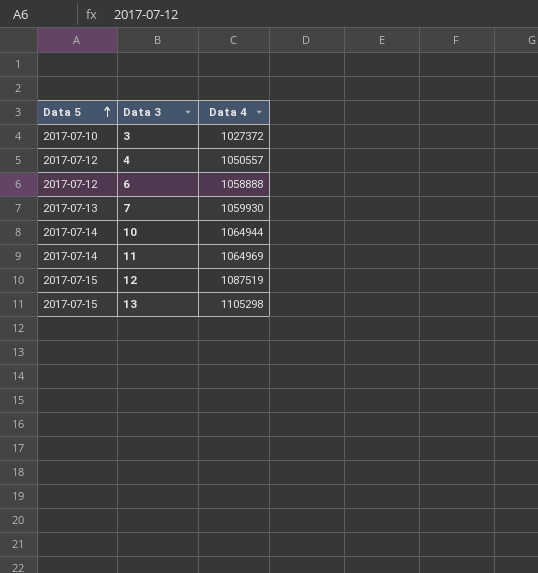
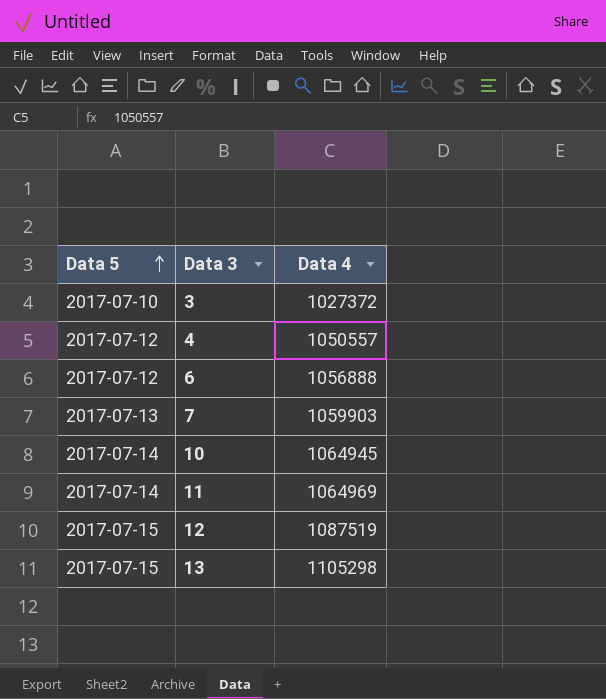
6 | Data 4: 1058888 -> 1056888
7 | Data 4: 1059930 -> 1059903
10 | Data 4: 1064944 -> 1064945

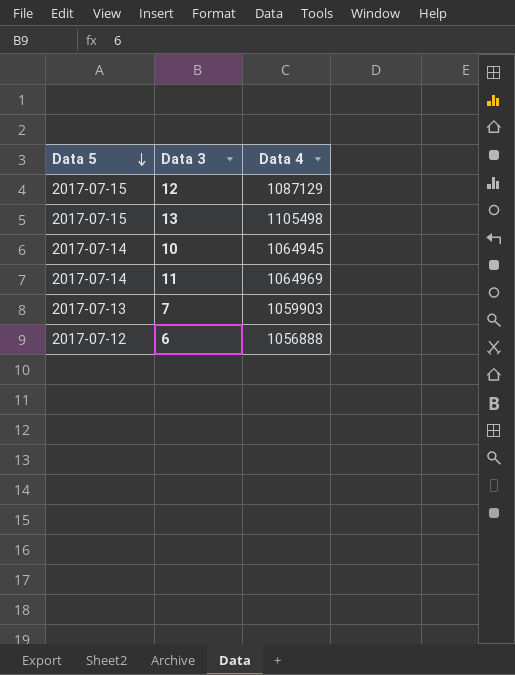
row order: Data 5 ascending -> Data 5 descending
row 3: 2017-07-10 | 1027372 -> none
row 4: 2017-07-12 | 1050557 -> none
12 | Data 4: 1087519 -> 1087129
13 | Data 4: 1105298 -> 1105498

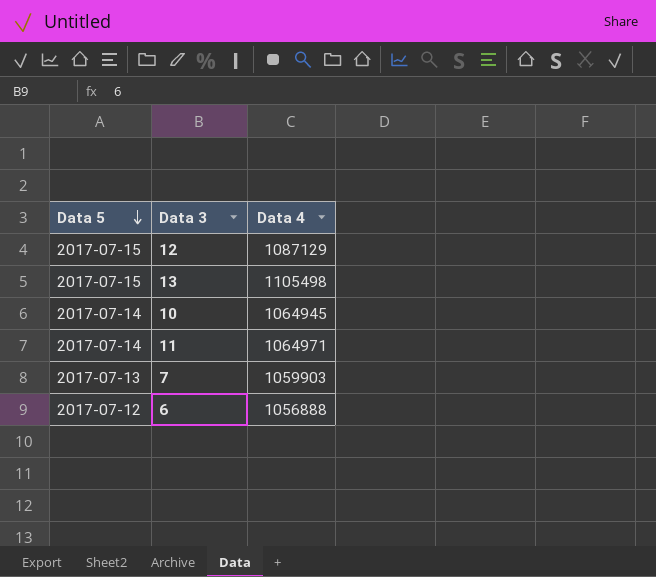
11 | Data 4: 1064969 -> 1064971

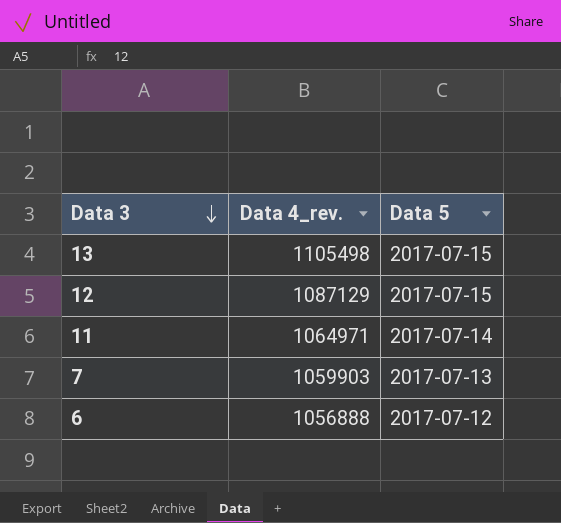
row order: Data 5 descending -> Data 3 descending
column name: Data 4 -> Data 4_rev.
column Data 5 | position: 1 -> 3
row 10: 2017-07-14 | 1064945 -> none

